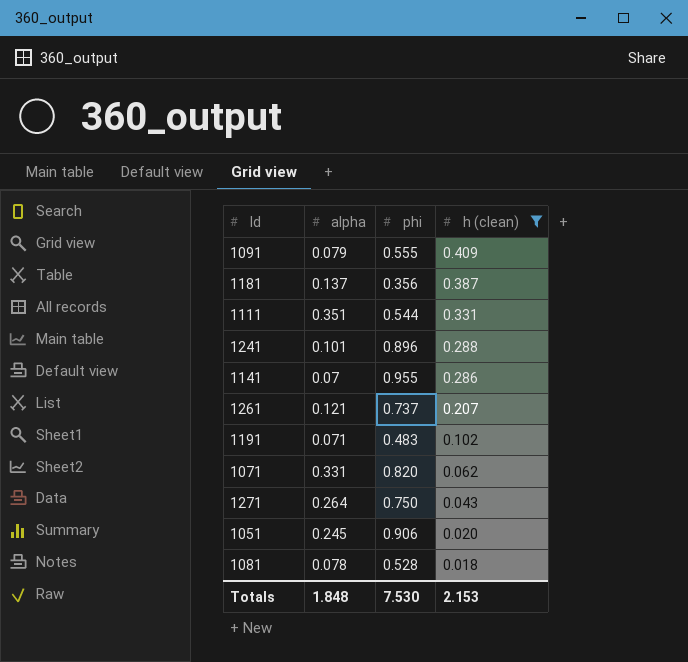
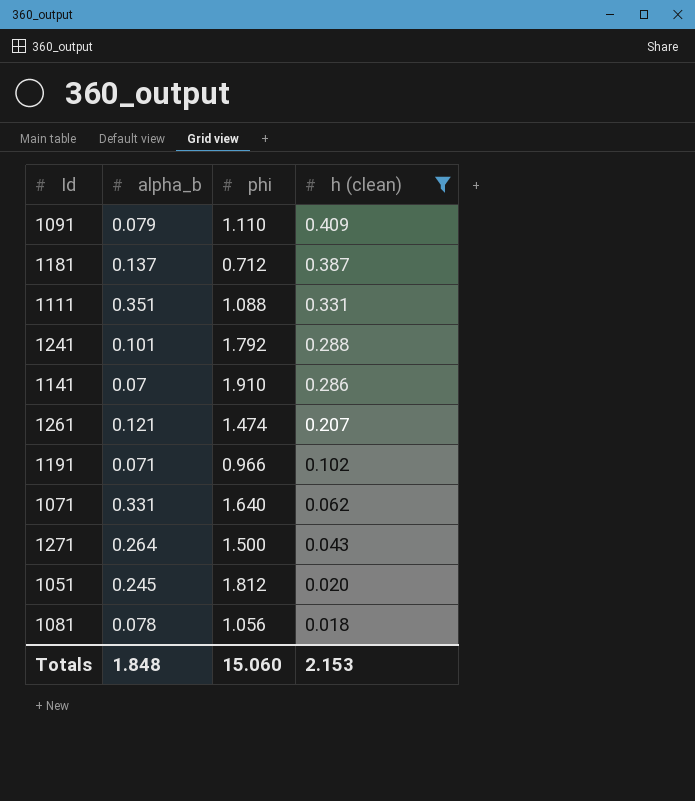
column name: alpha -> alpha_b
1091 | phi: 0.555 -> 1.110
1181 | phi: 0.356 -> 0.712
1111 | phi: 0.544 -> 1.088
1241 | phi: 0.896 -> 1.792
1141 | phi: 0.955 -> 1.910
1261 | phi: 0.737 -> 1.474
1191 | phi: 0.483 -> 0.966
1071 | phi: 0.820 -> 1.640
1271 | phi: 0.750 -> 1.500
1051 | phi: 0.906 -> 1.812
1081 | phi: 0.528 -> 1.056
Totals | phi: 7.530 -> 15.060

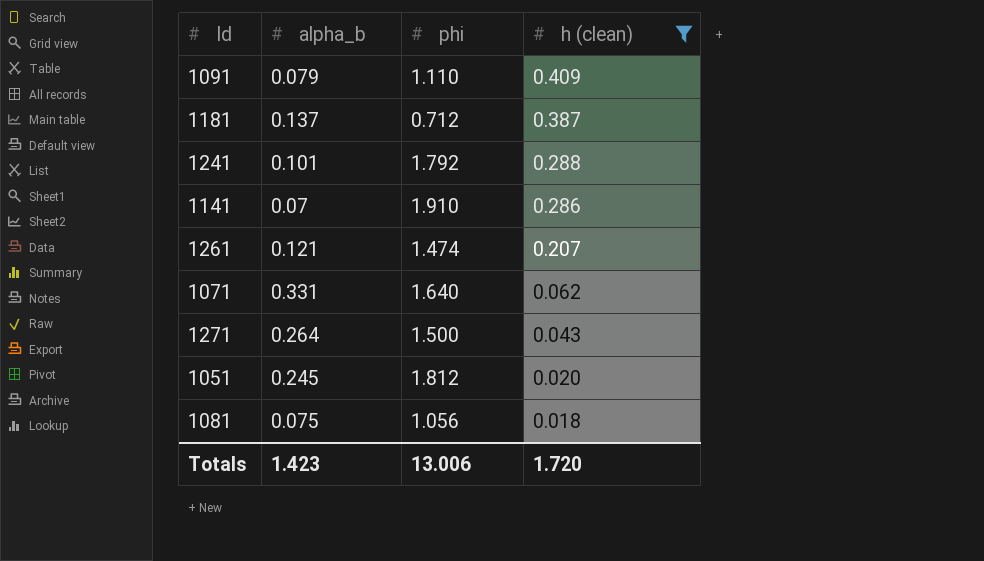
row 1111: 0.351 | 1.088 | 0.331 -> none
row 1191: 0.071 | 0.966 | 0.102 -> none
1081 | alpha_b: 0.078 -> 0.075
Totals | alpha_b: 1.848 -> 1.423
Totals | phi: 15.060 -> 13.006
Totals | h (clean): 2.153 -> 1.720

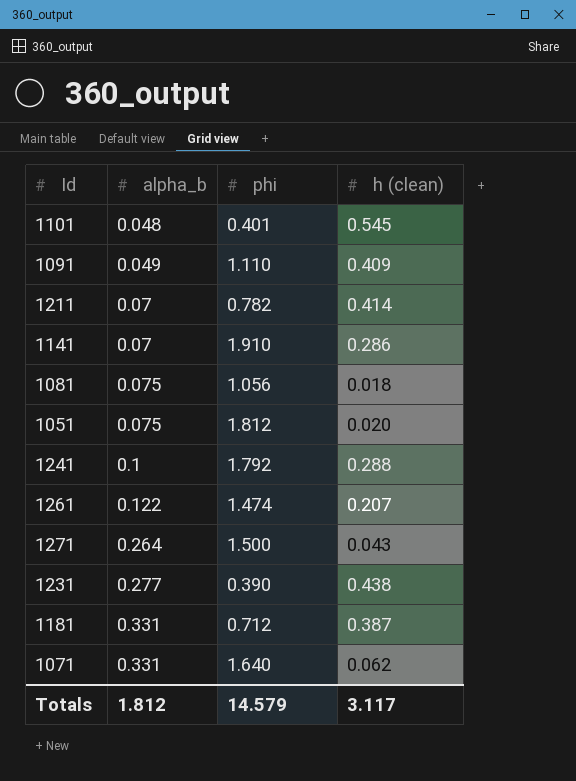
filter: h (clean) <= 0.409 -> none
row order: h (clean) descending -> alpha_b ascending
1091 | alpha_b: 0.079 -> 0.049
1051 | alpha_b: 0.245 -> 0.075
1241 | alpha_b: 0.101 -> 0.1
1261 | alpha_b: 0.121 -> 0.122
1181 | alpha_b: 0.137 -> 0.331
Totals | alpha_b: 1.423 -> 1.812
Totals | phi: 13.006 -> 14.579
Totals | h (clean): 1.720 -> 3.117

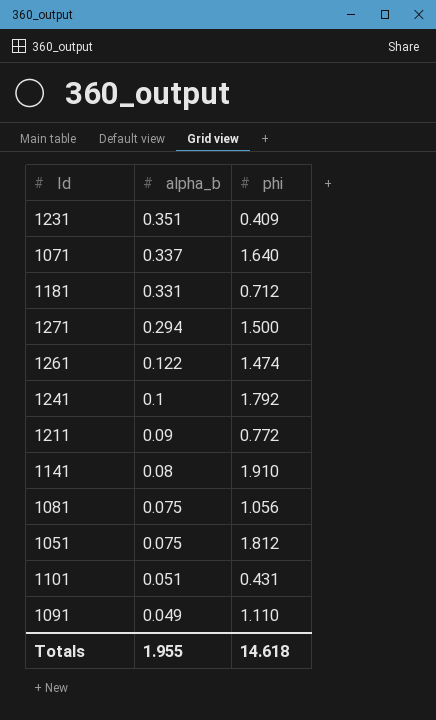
row order: alpha_b ascending -> alpha_b descending
column h (clean) | position: 4 -> none
1231 | alpha_b: 0.277 -> 0.351
1231 | phi: 0.390 -> 0.409
1071 | alpha_b: 0.331 -> 0.337
1271 | alpha_b: 0.264 -> 0.294
1211 | alpha_b: 0.07 -> 0.09
1211 | phi: 0.782 -> 0.772
1141 | alpha_b: 0.07 -> 0.08
1101 | alpha_b: 0.048 -> 0.051
1101 | phi: 0.401 -> 0.431
Totals | alpha_b: 1.812 -> 1.955
Totals | phi: 14.579 -> 14.618

